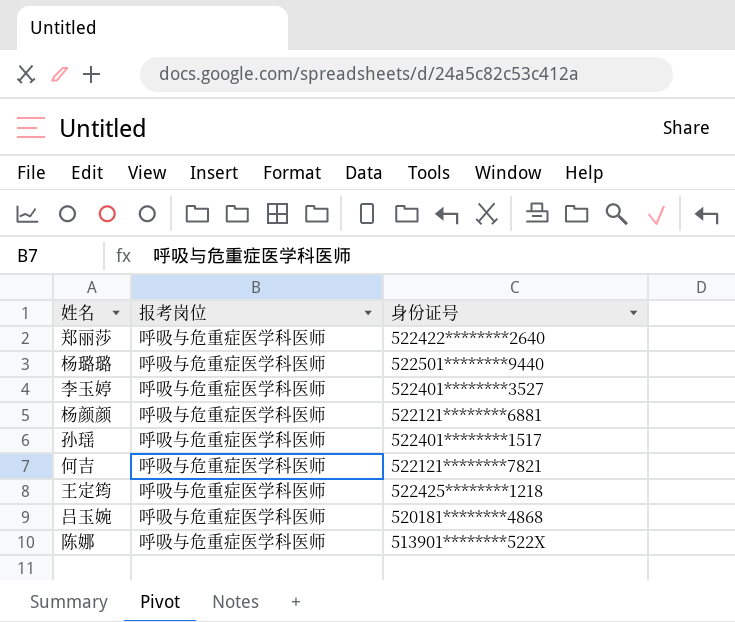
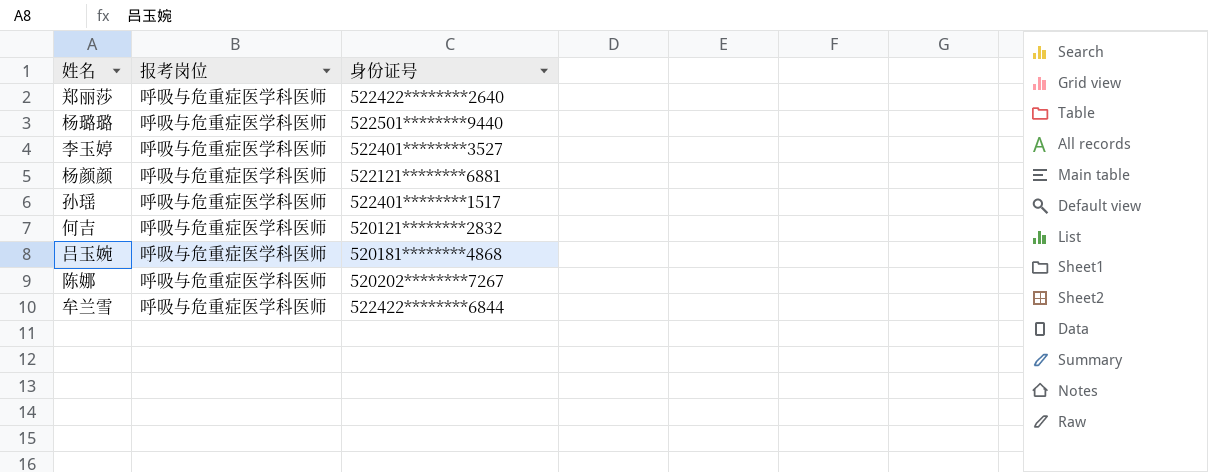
row 王定筠: 呼吸与危重症医学科医师 | 522425********1218 -> none
何吉 | 身份证号: 522121********7821 -> 520121********2832
陈娜 | 身份证号: 513901********522X -> 520202********7267
row 牟兰雪: none -> 呼吸与危重症医学科医师 | 522422********6844

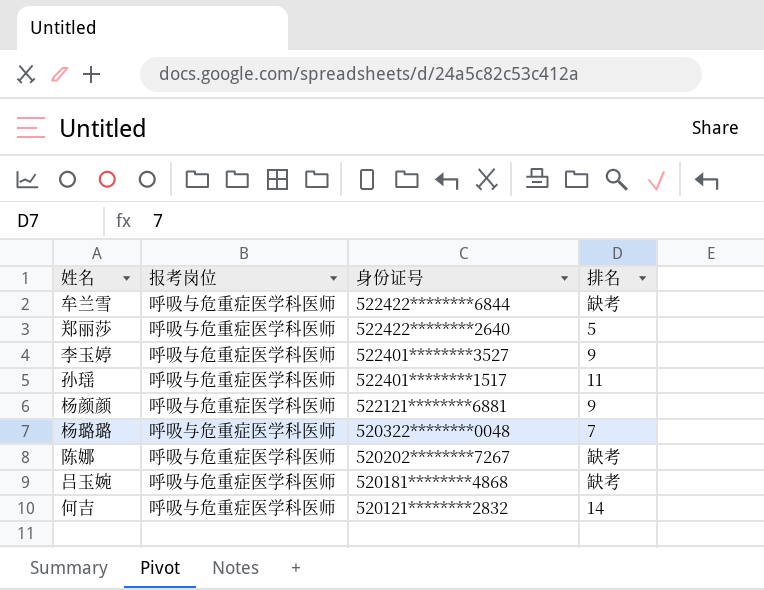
row order: none -> 身份证号 descending
column 排名 | position: none -> 4
杨璐璐 | 身份证号: 522501********9440 -> 520322********0048

